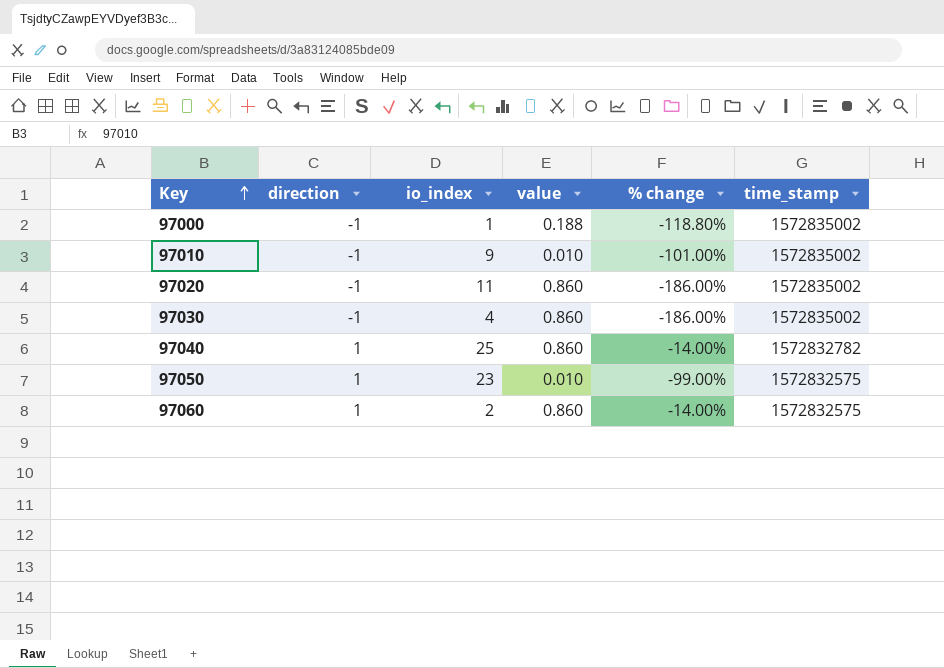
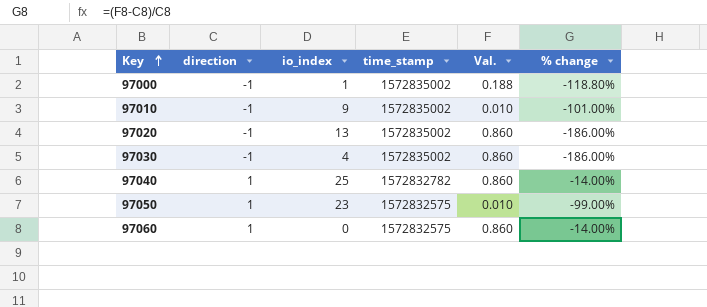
column time_stamp | position: 6 -> 4
column name: value -> Val.
97020 | io_index: 11 -> 13
97060 | io_index: 2 -> 0

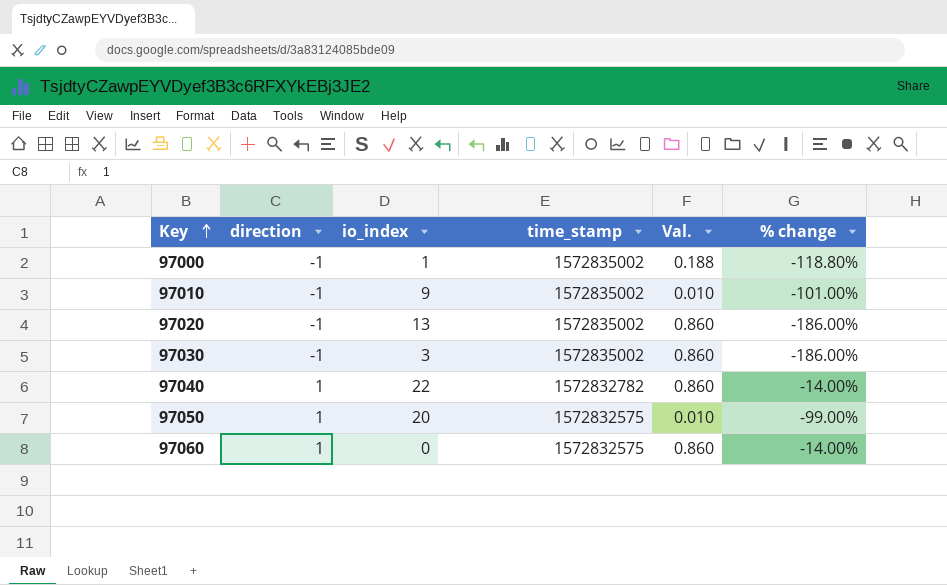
97030 | io_index: 4 -> 3
97040 | io_index: 25 -> 22
97050 | io_index: 23 -> 20

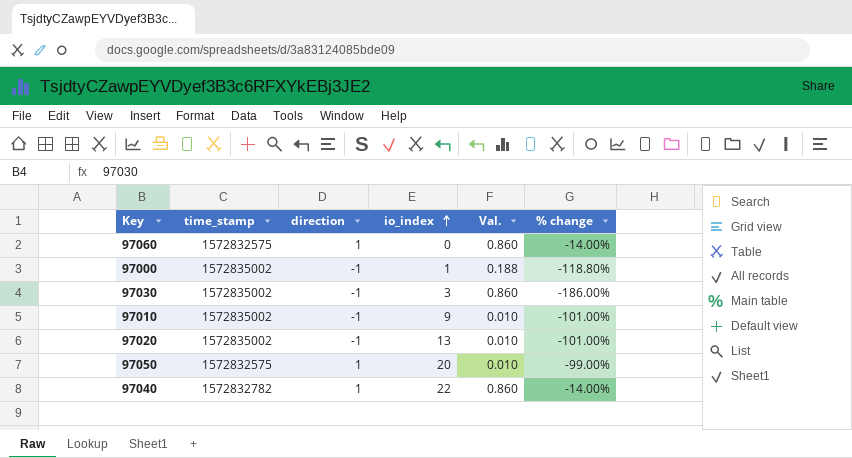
row order: Key ascending -> io_index ascending
column time_stamp | position: 4 -> 2
97020 | Val.: 0.860 -> 0.010
97020 | % change: -186.00% -> -101.00%

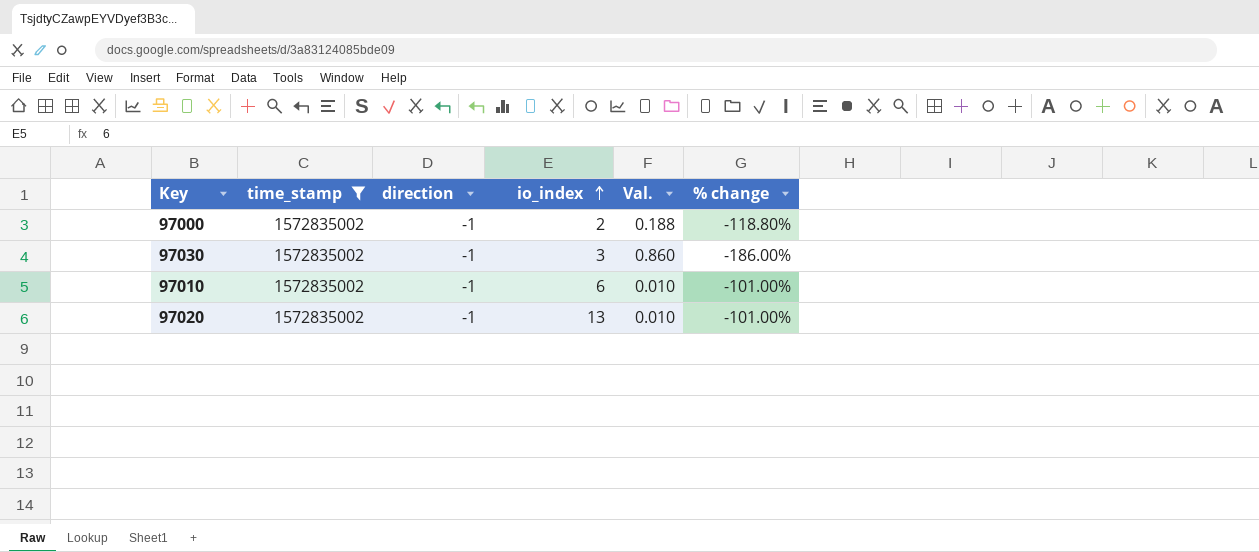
filter: none -> time_stamp = 1572835002
97000 | io_index: 1 -> 2
97010 | io_index: 9 -> 6

